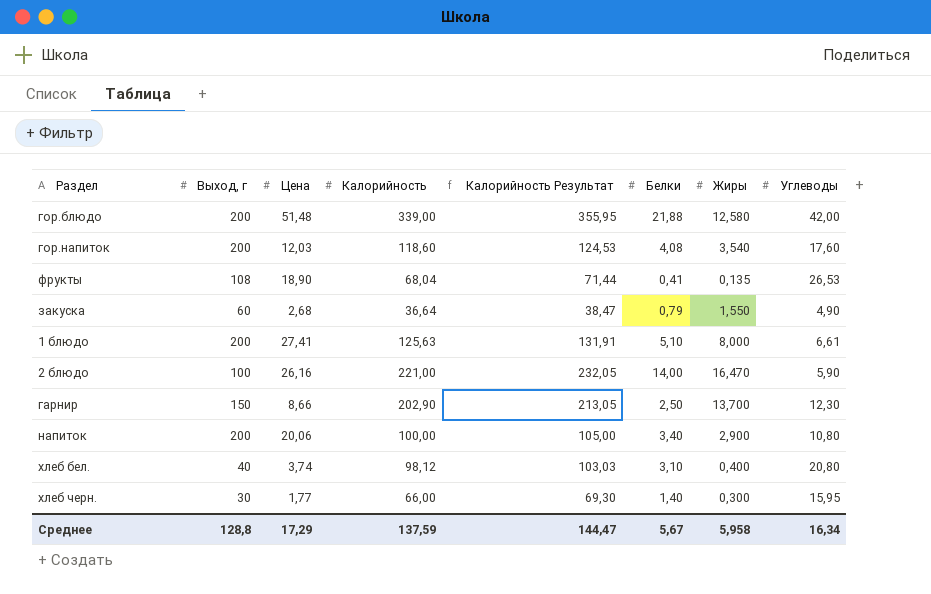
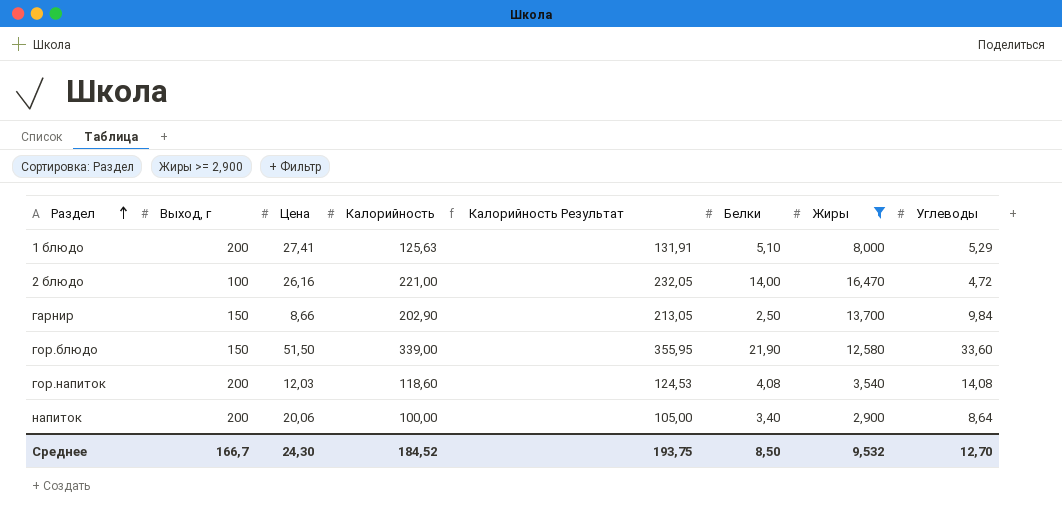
filter: none -> Жиры >= 2,900
row order: none -> Раздел ascending
1 блюдо | Углеводы: 6,61 -> 5,29
2 блюдо | Углеводы: 5,90 -> 4,72
гарнир | Углеводы: 12,30 -> 9,84
гор.блюдо | Выход, г: 200 -> 150
гор.блюдо | Цена: 51,48 -> 51,50
гор.блюдо | Белки: 21,88 -> 21,90
гор.блюдо | Углеводы: 42,00 -> 33,60
гор.напиток | Углеводы: 17,60 -> 14,08
напиток | Углеводы: 10,80 -> 8,64
Среднее | Выход, г: 128,8 -> 166,7
Среднее | Цена: 17,29 -> 24,30
Среднее | Калорийность: 137,59 -> 184,52
Среднее | Калорийность Результат: 144,47 -> 193,75
Среднее | Белки: 5,67 -> 8,50
Среднее | Жиры: 5,958 -> 9,532
Среднее | Углеводы: 16,34 -> 12,70

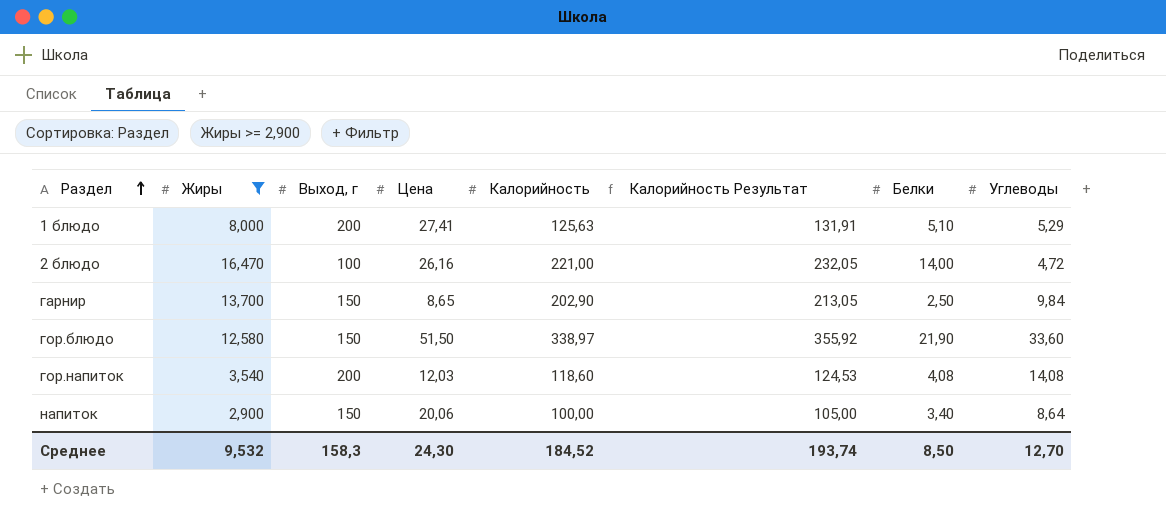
column Жиры | position: 7 -> 2
гарнир | Цена: 8,66 -> 8,65
гор.блюдо | Калорийность: 339,00 -> 338,97
гор.блюдо | Калорийность Результат: 355,95 -> 355,92
напиток | Выход, г: 200 -> 150
Среднее | Выход, г: 166,7 -> 158,3
Среднее | Калорийность Результат: 193,75 -> 193,74

